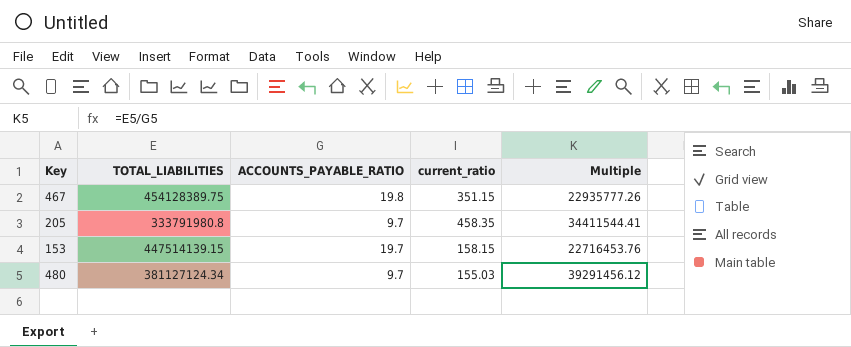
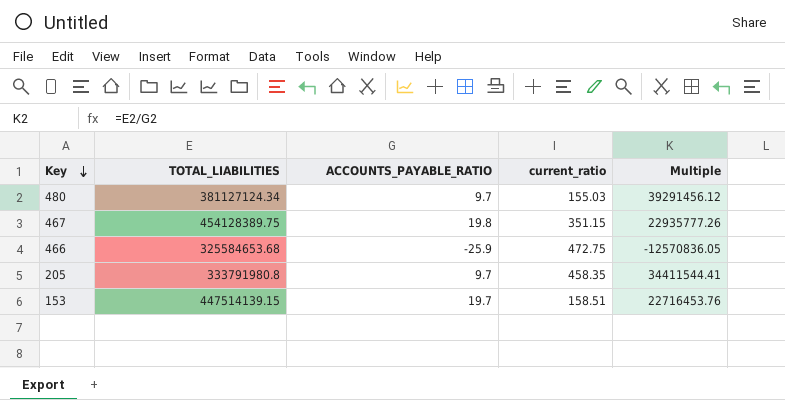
row order: none -> Key descending
row 466: none -> 325584653.68 | -25.9 | 472.75 | -12570836.05
153 | current_ratio: 158.15 -> 158.51

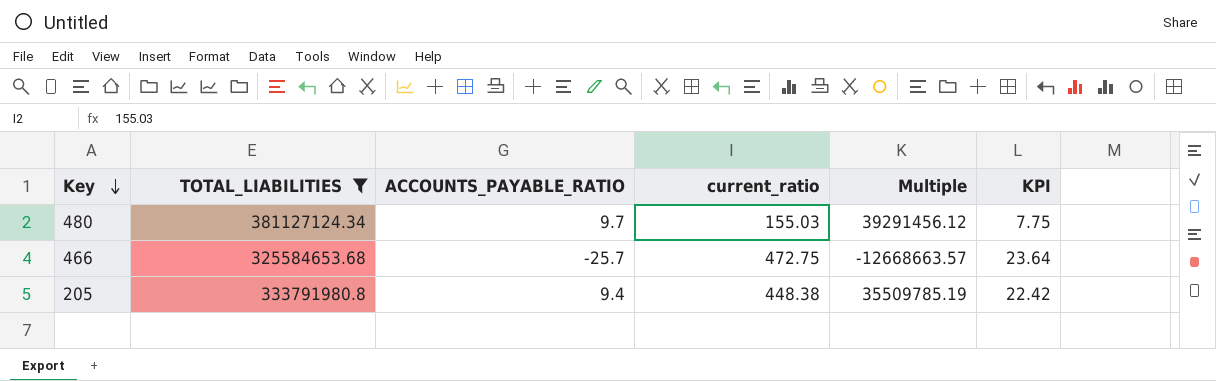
filter: none -> TOTAL_LIABILITIES <= 381127124.34
column KPI | formula: none -> [current_ratio] * 0.05
466 | ACCOUNTS_PAYABLE_RATIO: -25.9 -> -25.7
466 | Multiple: -12570836.05 -> -12668663.57
205 | ACCOUNTS_PAYABLE_RATIO: 9.7 -> 9.4
205 | current_ratio: 458.35 -> 448.38
205 | Multiple: 34411544.41 -> 35509785.19

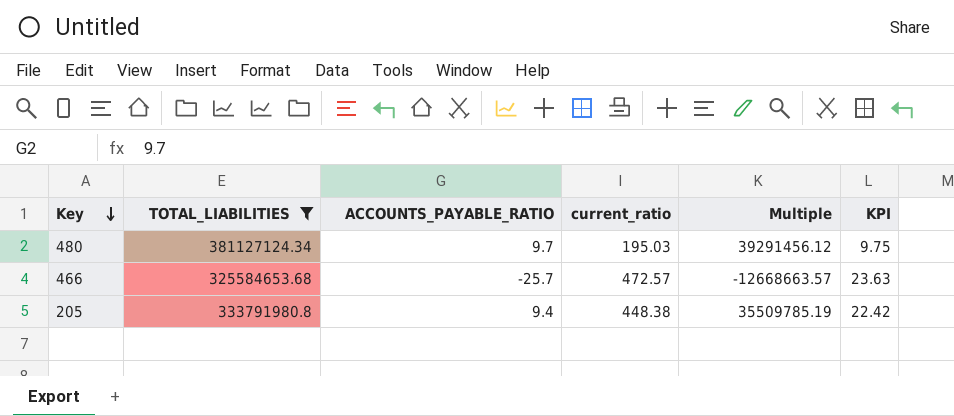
480 | current_ratio: 155.03 -> 195.03
480 | KPI: 7.75 -> 9.75
466 | current_ratio: 472.75 -> 472.57
466 | KPI: 23.64 -> 23.63

